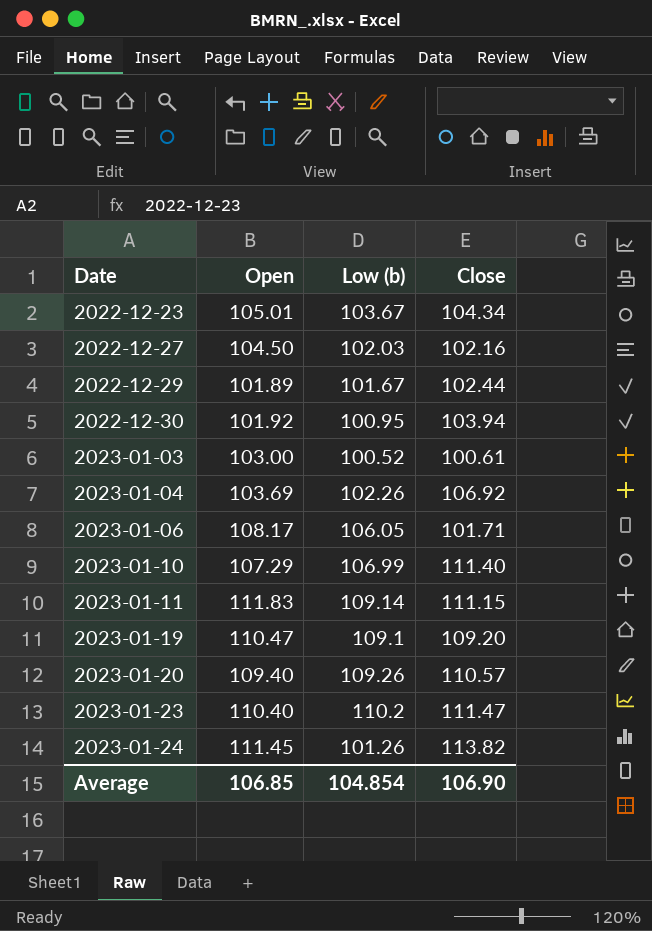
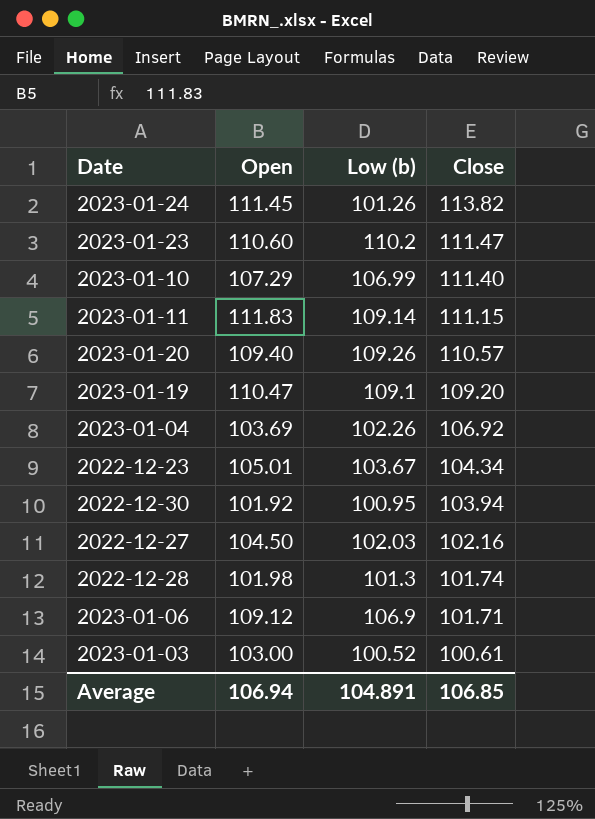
row order: Date ascending -> Close descending
row 2022-12-29: 101.89 | 101.67 | 102.44 -> none
2023-01-23 | Open: 110.40 -> 110.60
row 2022-12-28: none -> 101.98 | 101.3 | 101.74
2023-01-06 | Open: 108.17 -> 109.12
2023-01-06 | Low (b): 106.05 -> 106.9
Average | Open: 106.85 -> 106.94
Average | Low (b): 104.854 -> 104.891
Average | Close: 106.90 -> 106.85

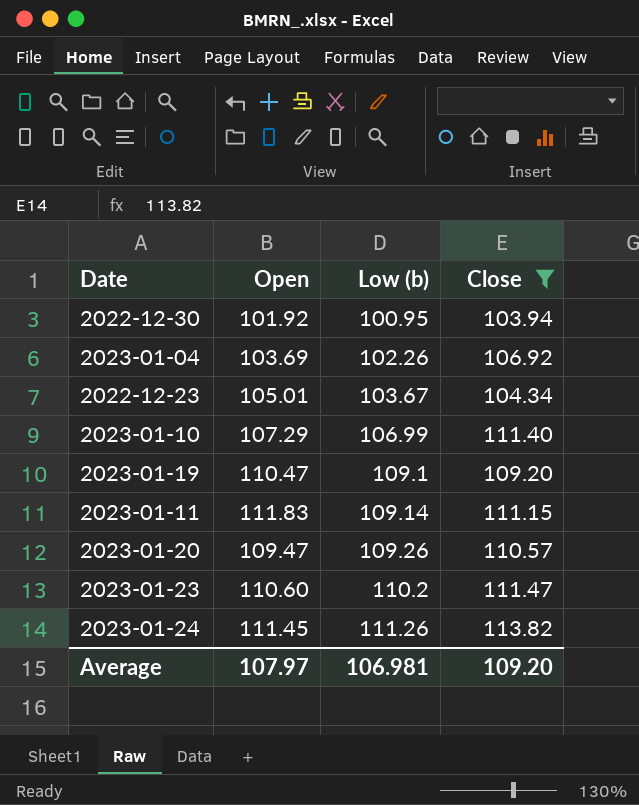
filter: none -> Close >= 103.94
row order: Close descending -> Low (b) ascending
2023-01-20 | Open: 109.40 -> 109.47
2023-01-24 | Low (b): 101.26 -> 111.26
Average | Open: 106.94 -> 107.97
Average | Low (b): 104.891 -> 106.981
Average | Close: 106.85 -> 109.20

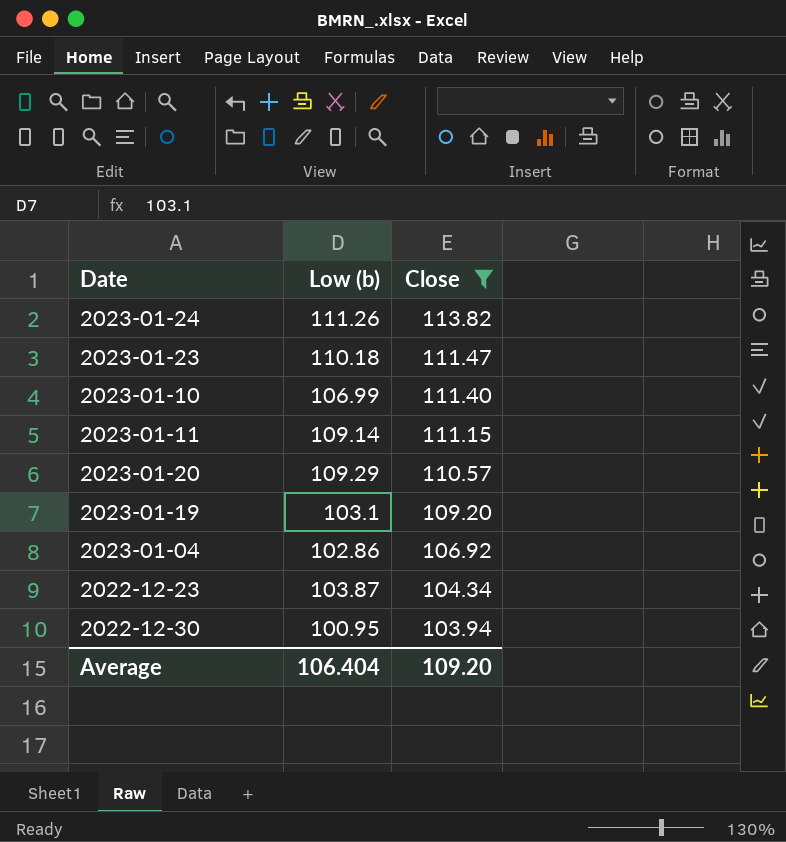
row order: Low (b) ascending -> Close descending
column Open | position: 2 -> none
2023-01-23 | Low (b): 110.2 -> 110.18
2023-01-20 | Low (b): 109.26 -> 109.29
2023-01-19 | Low (b): 109.1 -> 103.1
2023-01-04 | Low (b): 102.26 -> 102.86
2022-12-23 | Low (b): 103.67 -> 103.87
Average | Low (b): 106.981 -> 106.404

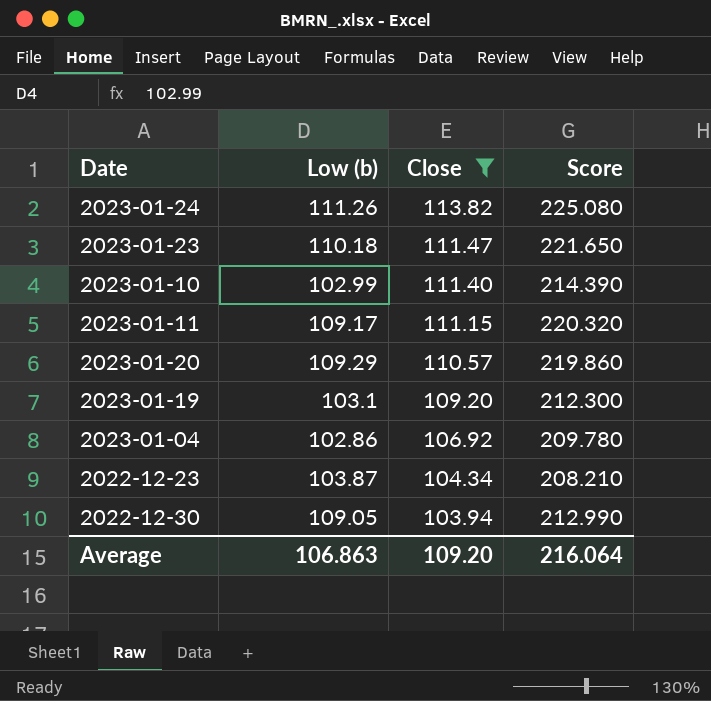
column Score | formula: none -> [Low (b)] + [Close]
2023-01-10 | Low (b): 106.99 -> 102.99
2023-01-11 | Low (b): 109.14 -> 109.17
2022-12-30 | Low (b): 100.95 -> 109.05
Average | Low (b): 106.404 -> 106.863

